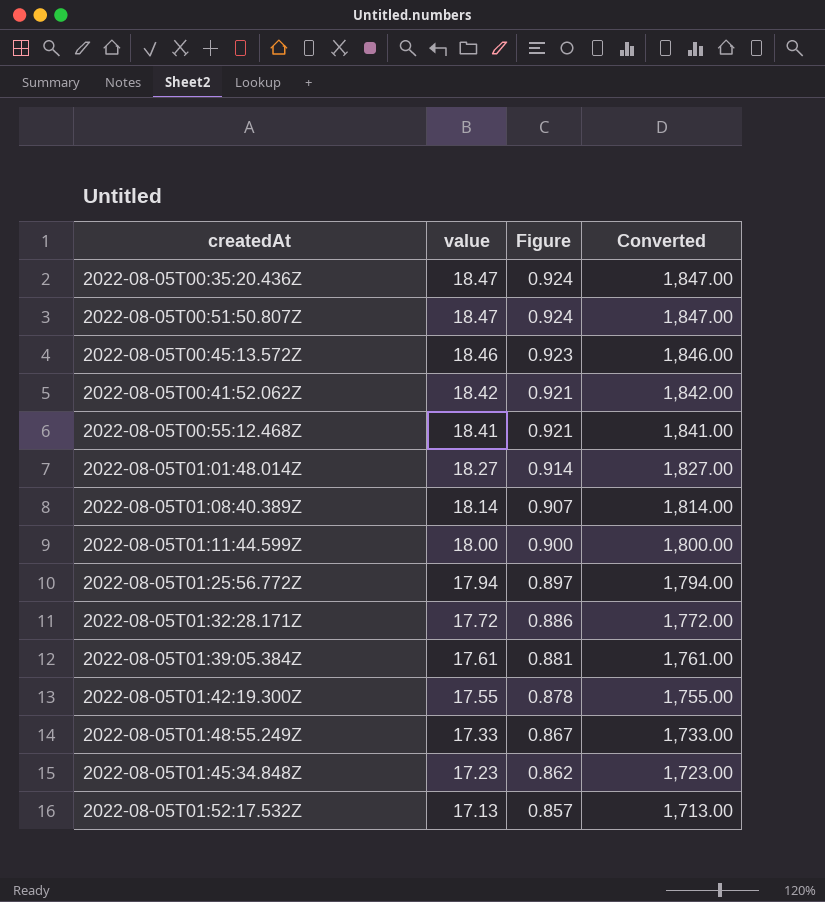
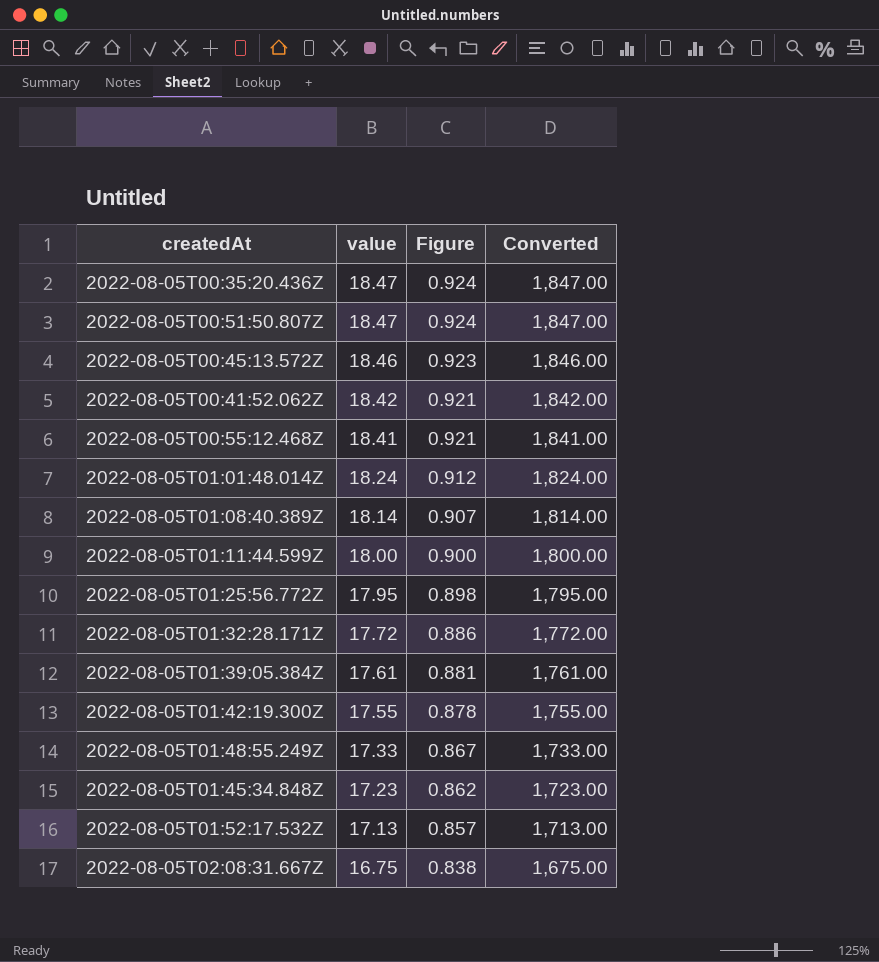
2022-08-05T01:01:48.014Z | value: 18.27 -> 18.24
2022-08-05T01:01:48.014Z | Figure: 0.914 -> 0.912
2022-08-05T01:01:48.014Z | Converted: 1,827.00 -> 1,824.00
2022-08-05T01:25:56.772Z | value: 17.94 -> 17.95
2022-08-05T01:25:56.772Z | Figure: 0.897 -> 0.898
2022-08-05T01:25:56.772Z | Converted: 1,794.00 -> 1,795.00
row 2022-08-05T02:08:31.667Z: none -> 16.75 | 0.838 | 1,675.00

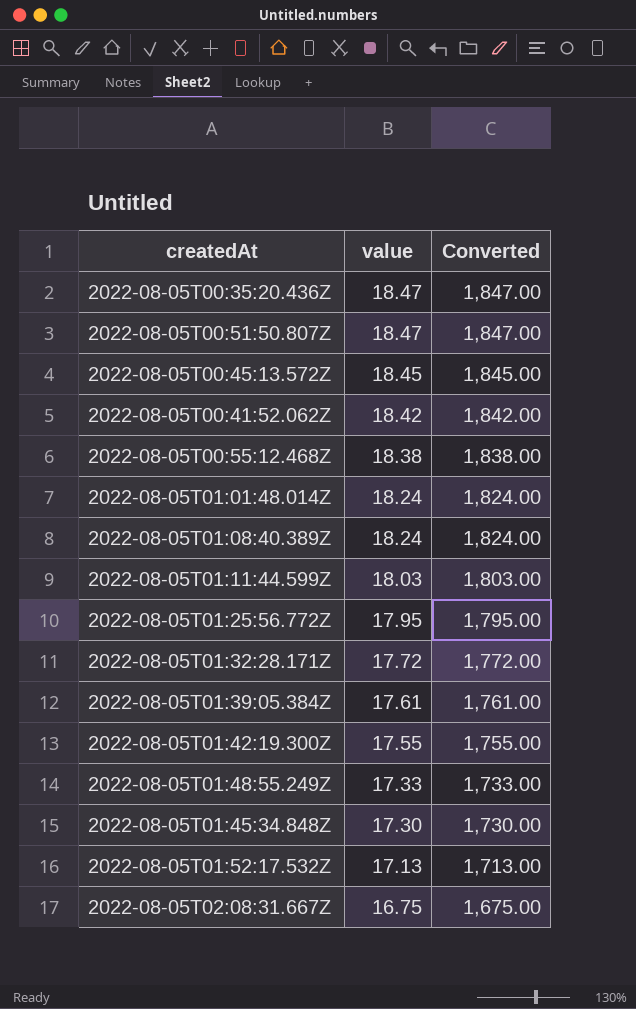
column Figure | formula: [value] * 0.05 -> none
2022-08-05T00:45:13.572Z | value: 18.46 -> 18.45
2022-08-05T00:45:13.572Z | Converted: 1,846.00 -> 1,845.00
2022-08-05T00:55:12.468Z | value: 18.41 -> 18.38
2022-08-05T00:55:12.468Z | Converted: 1,841.00 -> 1,838.00
2022-08-05T01:08:40.389Z | value: 18.14 -> 18.24
2022-08-05T01:08:40.389Z | Converted: 1,814.00 -> 1,824.00
2022-08-05T01:11:44.599Z | value: 18.00 -> 18.03
2022-08-05T01:11:44.599Z | Converted: 1,800.00 -> 1,803.00
2022-08-05T01:45:34.848Z | value: 17.23 -> 17.30
2022-08-05T01:45:34.848Z | Converted: 1,723.00 -> 1,730.00

